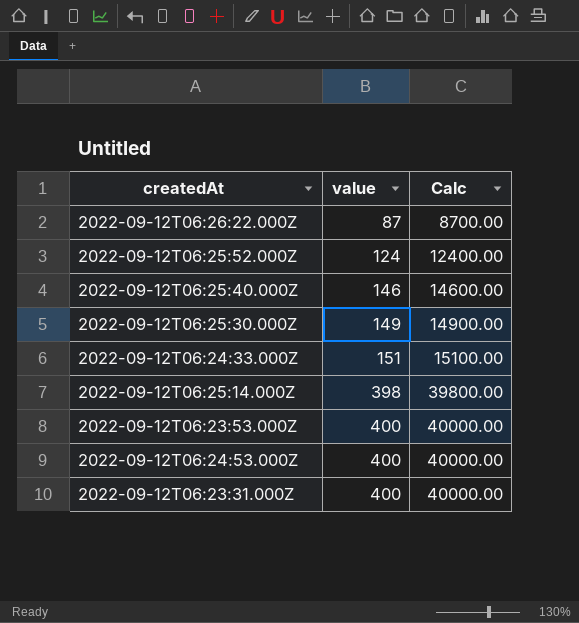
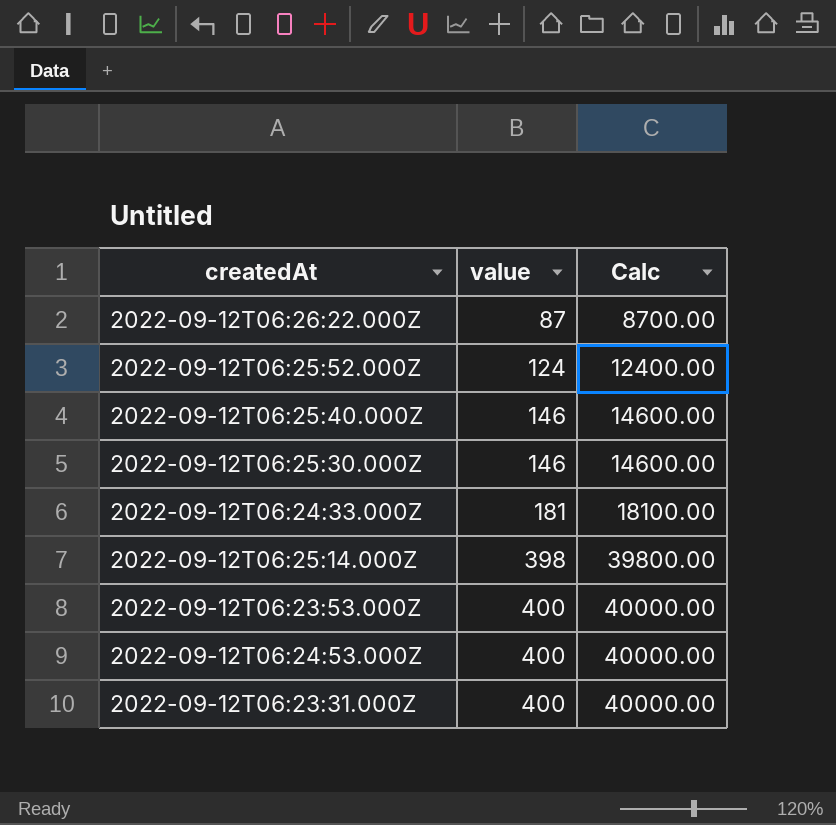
2022-09-12T06:25:30.000Z | value: 149 -> 146
2022-09-12T06:25:30.000Z | Calc: 14900.00 -> 14600.00
2022-09-12T06:24:33.000Z | value: 151 -> 181
2022-09-12T06:24:33.000Z | Calc: 15100.00 -> 18100.00

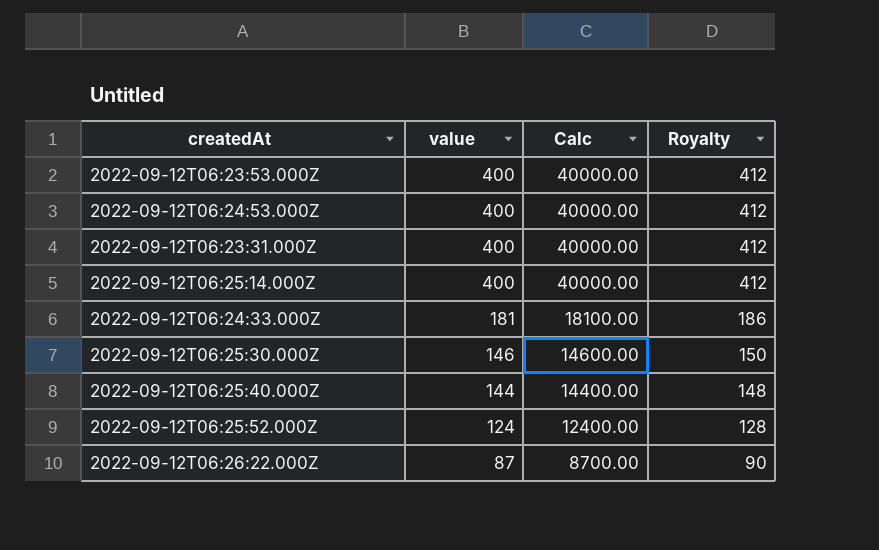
row order: value ascending -> value descending
column Royalty | formula: none -> [value] * 1.03
2022-09-12T06:25:14.000Z | value: 398 -> 400
2022-09-12T06:25:14.000Z | Calc: 39800.00 -> 40000.00
2022-09-12T06:25:40.000Z | value: 146 -> 144
2022-09-12T06:25:40.000Z | Calc: 14600.00 -> 14400.00

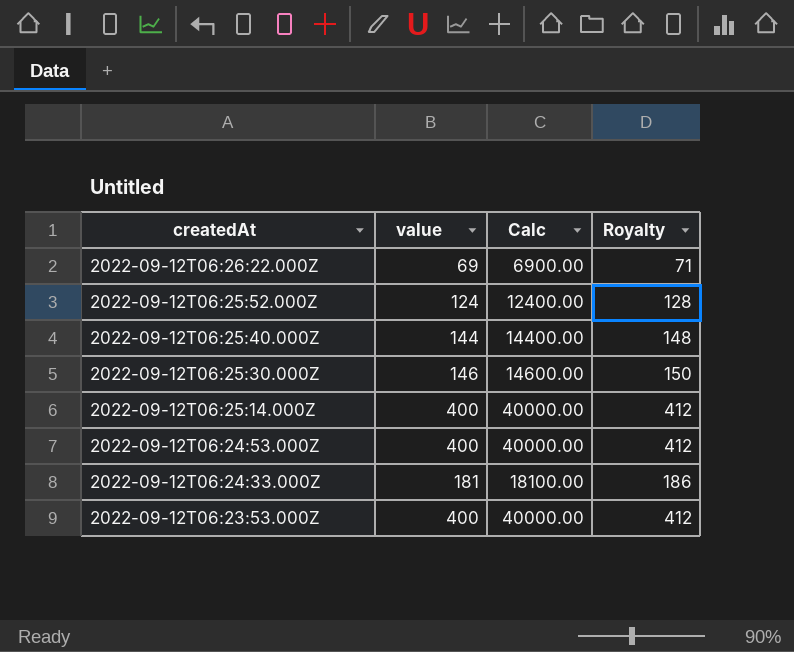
row order: value descending -> createdAt descending
row 2022-09-12T06:23:31.000Z: 400 | 40000.00 | 412 -> none
2022-09-12T06:26:22.000Z | value: 87 -> 69
2022-09-12T06:26:22.000Z | Calc: 8700.00 -> 6900.00
2022-09-12T06:26:22.000Z | Royalty: 90 -> 71

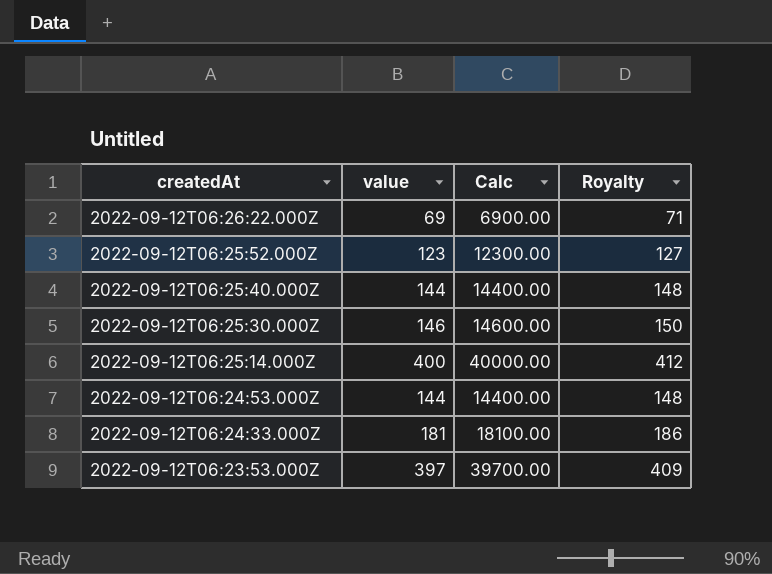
2022-09-12T06:25:52.000Z | value: 124 -> 123
2022-09-12T06:25:52.000Z | Calc: 12400.00 -> 12300.00
2022-09-12T06:25:52.000Z | Royalty: 128 -> 127
2022-09-12T06:24:53.000Z | value: 400 -> 144
2022-09-12T06:24:53.000Z | Calc: 40000.00 -> 14400.00
2022-09-12T06:24:53.000Z | Royalty: 412 -> 148
2022-09-12T06:23:53.000Z | value: 400 -> 397
2022-09-12T06:23:53.000Z | Calc: 40000.00 -> 39700.00
2022-09-12T06:23:53.000Z | Royalty: 412 -> 409

